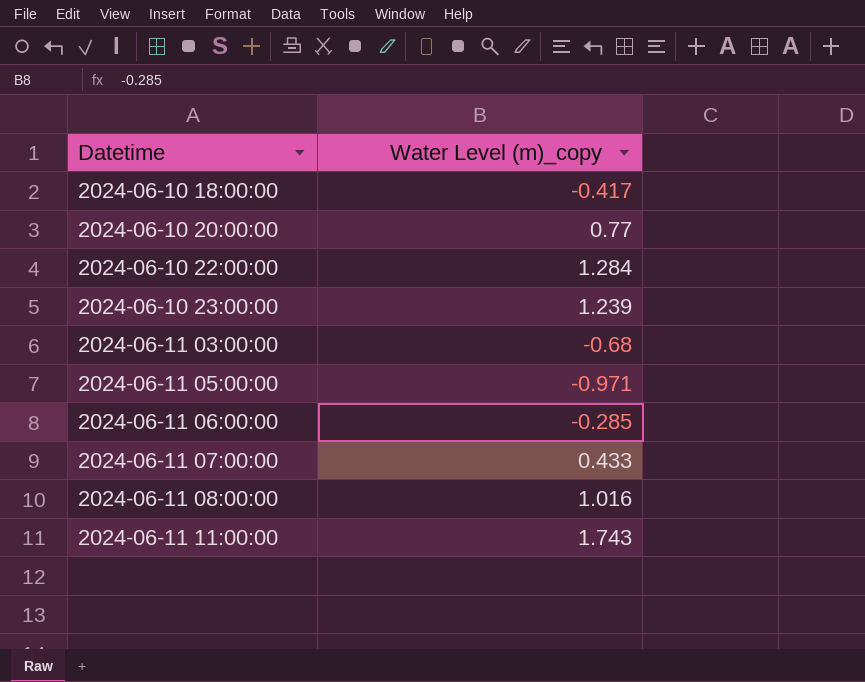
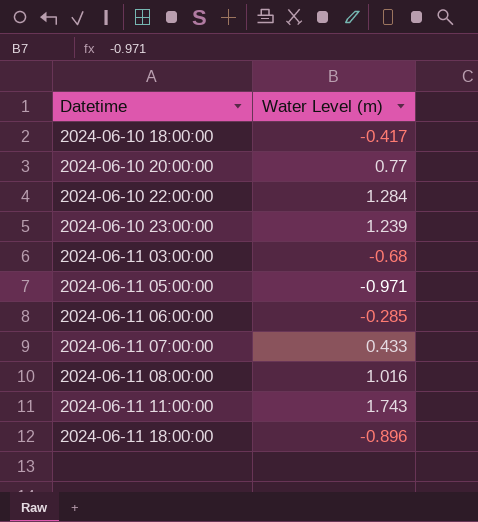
column name: Water Level (m)_copy -> Water Level (m)
row 2024-06-11 18:00:00: none -> -0.896

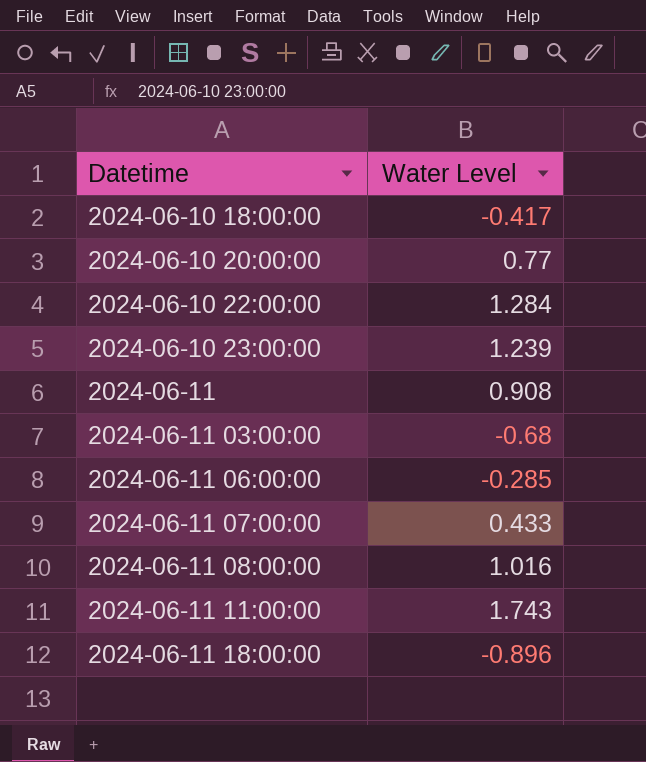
column name: Water Level (m) -> Water Level
row 2024-06-11 05:00:00: -0.971 -> none
row 2024-06-11: none -> 0.908

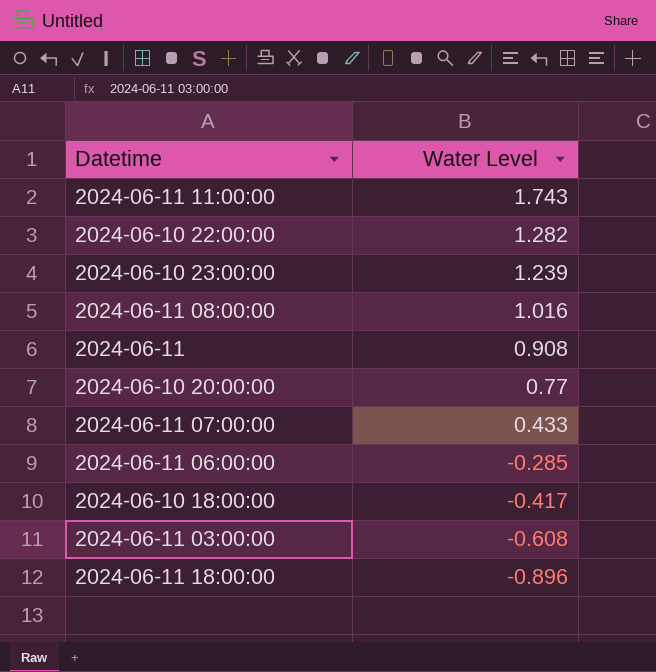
row order: Datetime ascending -> Water Level descending
2024-06-10 22:00:00 | Water Level: 1.284 -> 1.282
2024-06-11 03:00:00 | Water Level: -0.68 -> -0.608

